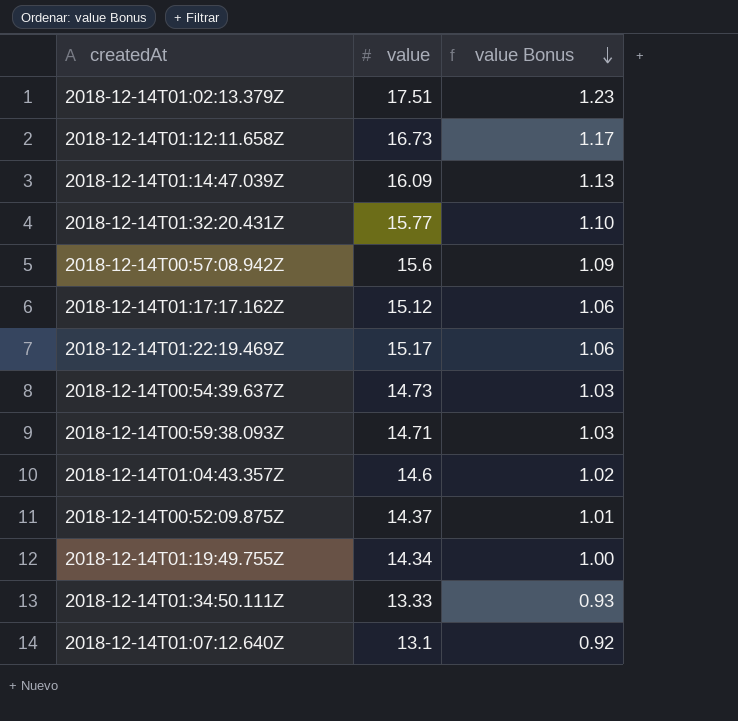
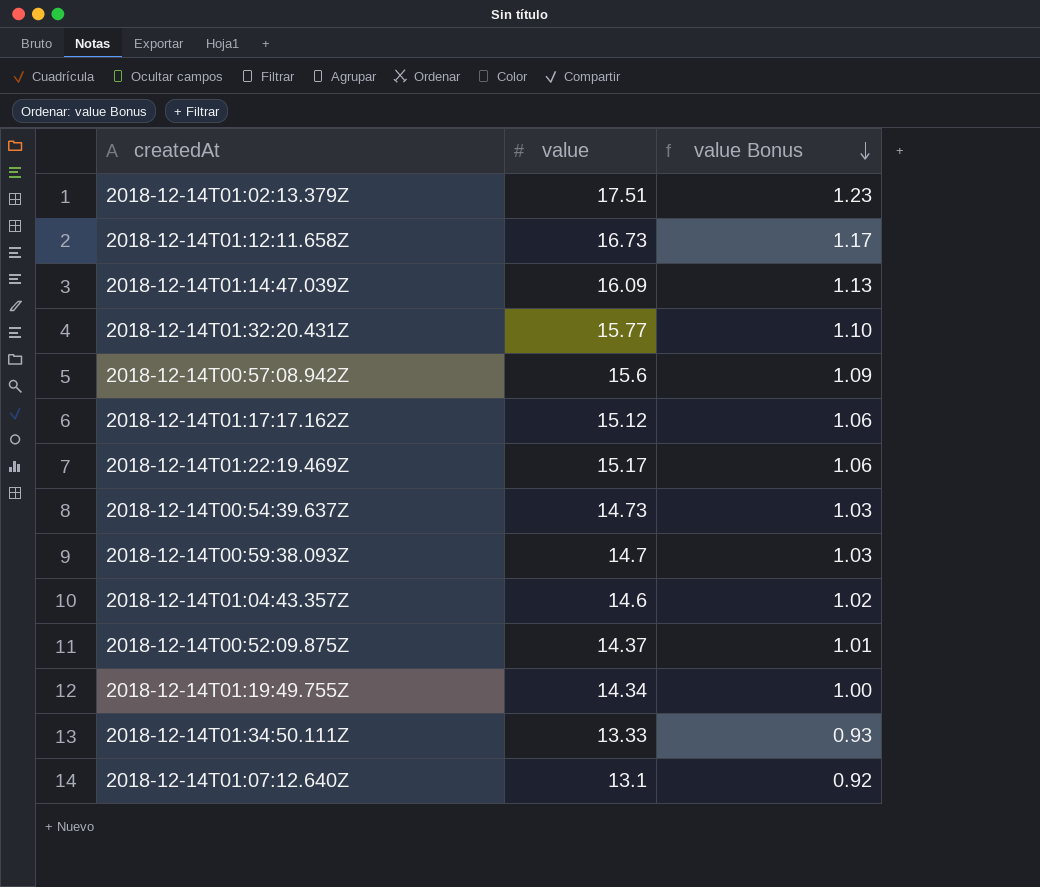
2018-12-14T00:59:38.093Z | value: 14.71 -> 14.7

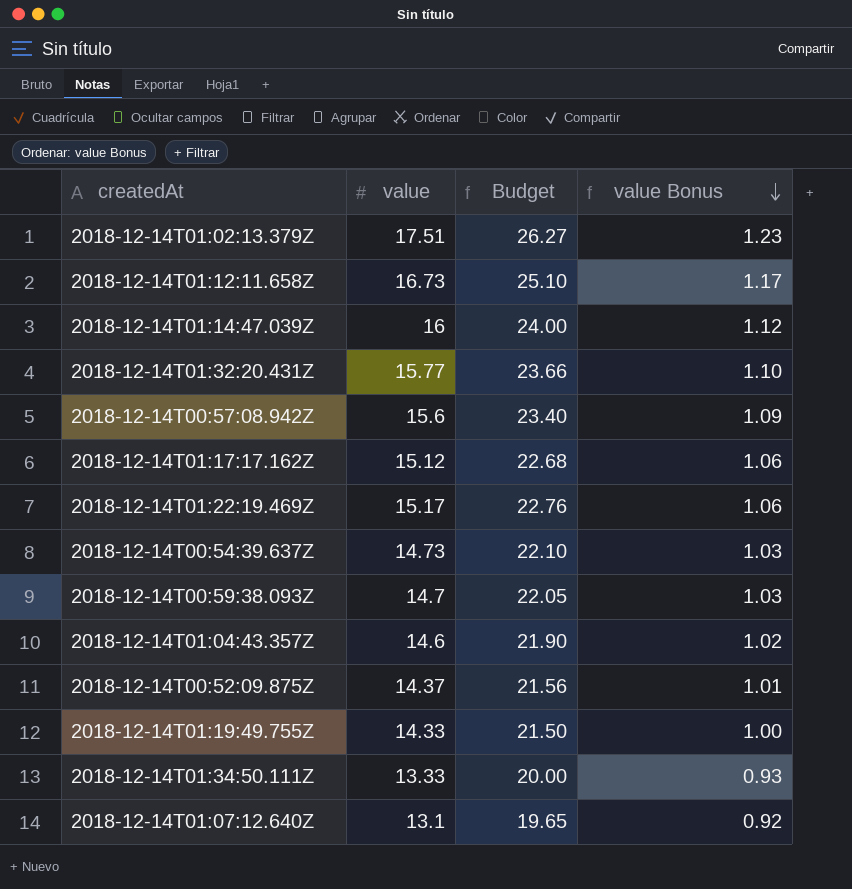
column Budget | formula: none -> [value] * 1.5
2018-12-14T01:14:47.039Z | value: 16.09 -> 16
2018-12-14T01:14:47.039Z | value Bonus: 1.13 -> 1.12
2018-12-14T01:19:49.755Z | value: 14.34 -> 14.33

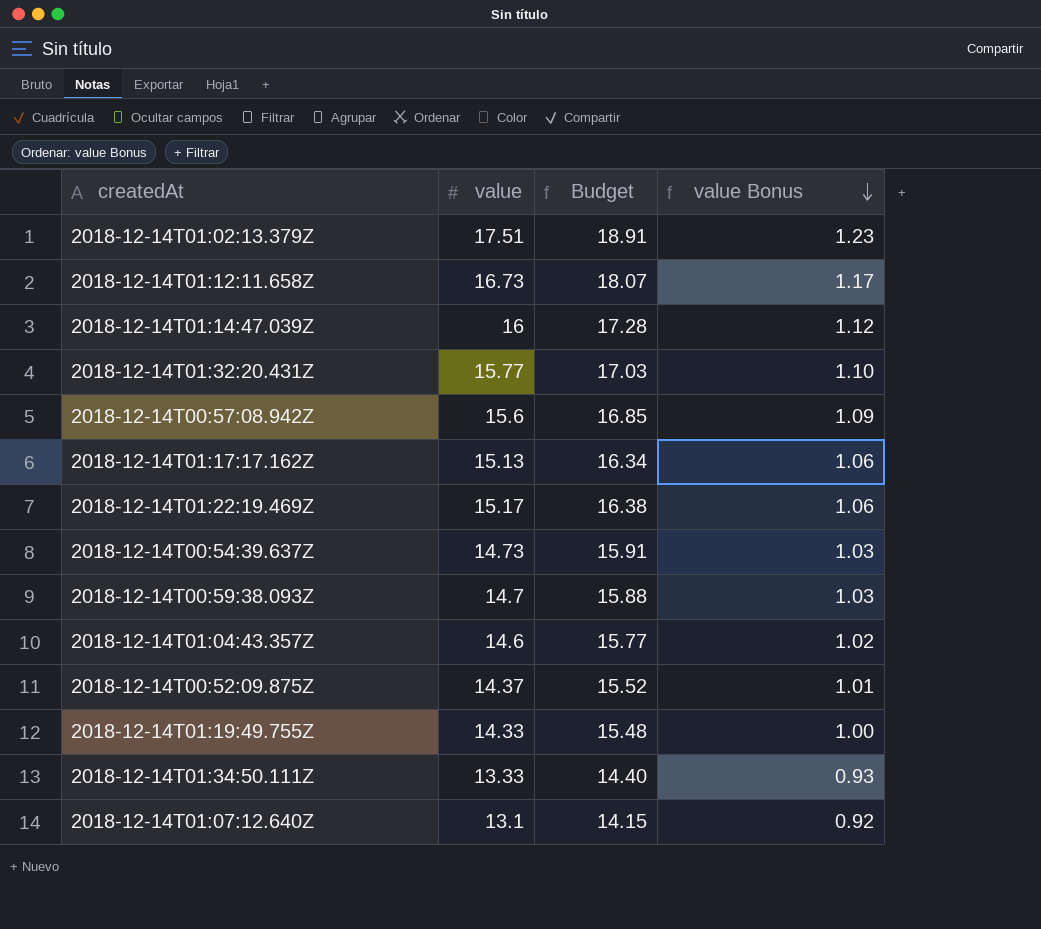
column Budget | formula: [value] * 1.5 -> [value] * 1.08
2018-12-14T01:17:17.162Z | value: 15.12 -> 15.13

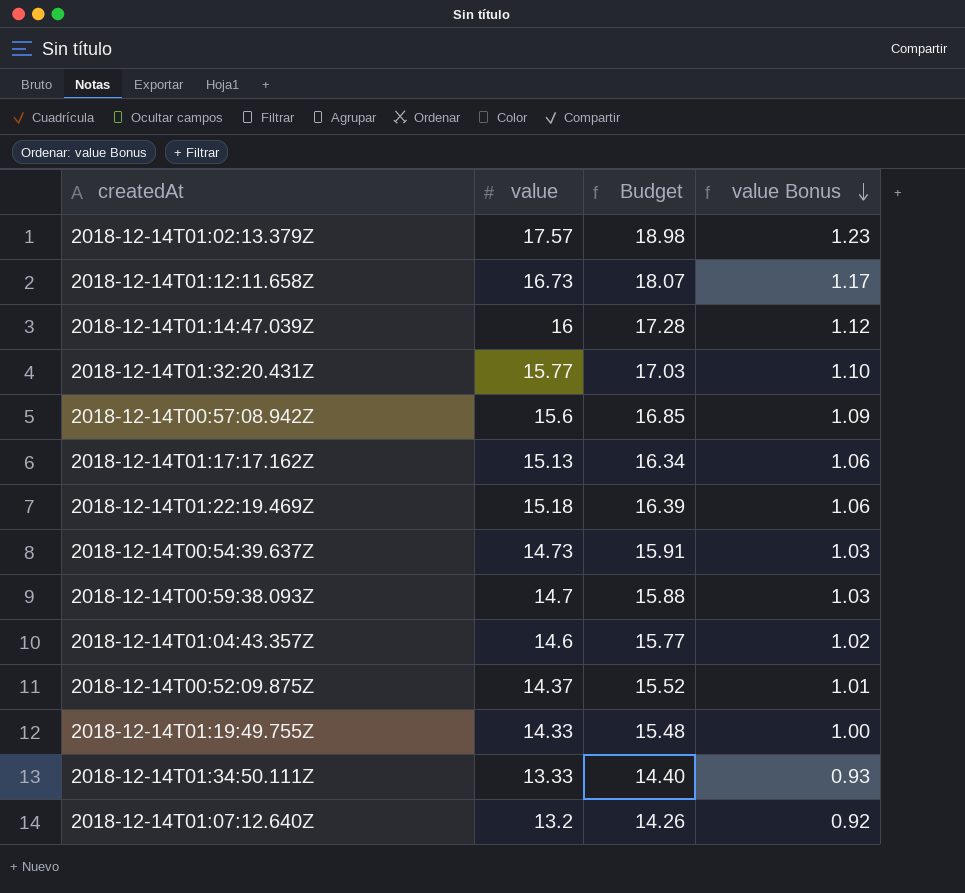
2018-12-14T01:02:13.379Z | value: 17.51 -> 17.57
2018-12-14T01:02:13.379Z | Budget: 18.91 -> 18.98
2018-12-14T01:22:19.469Z | value: 15.17 -> 15.18
2018-12-14T01:22:19.469Z | Budget: 16.38 -> 16.39
2018-12-14T01:07:12.640Z | value: 13.1 -> 13.2
2018-12-14T01:07:12.640Z | Budget: 14.15 -> 14.26

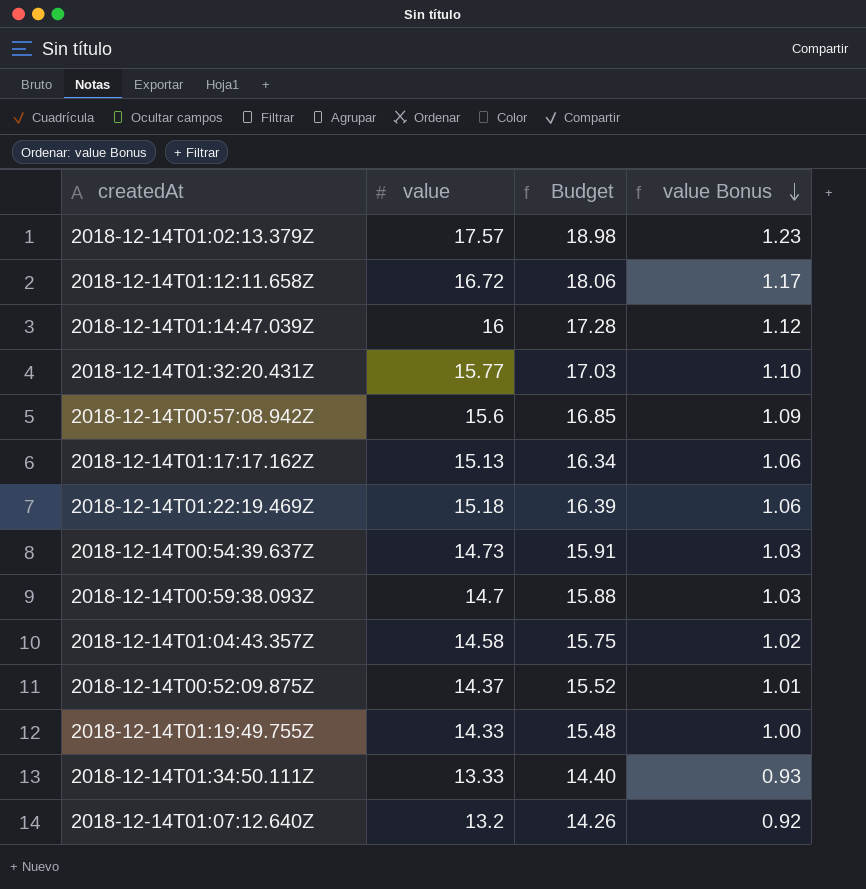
2018-12-14T01:12:11.658Z | value: 16.73 -> 16.72
2018-12-14T01:12:11.658Z | Budget: 18.07 -> 18.06
2018-12-14T01:04:43.357Z | value: 14.6 -> 14.58
2018-12-14T01:04:43.357Z | Budget: 15.77 -> 15.75

